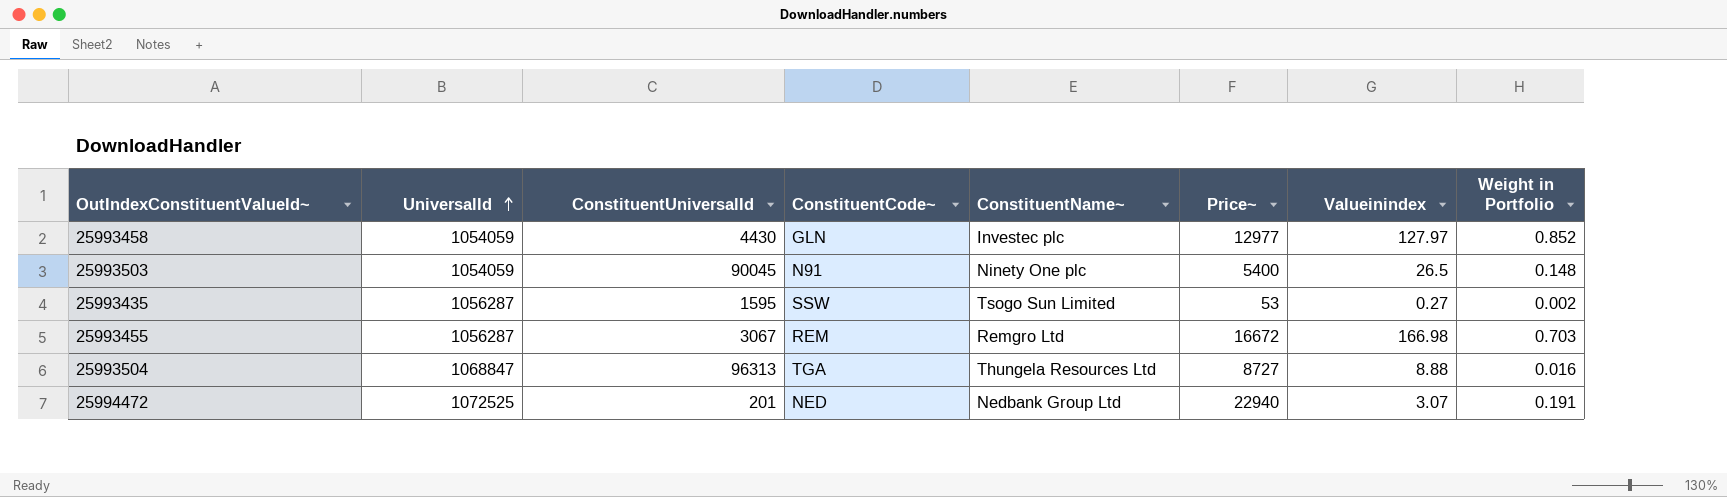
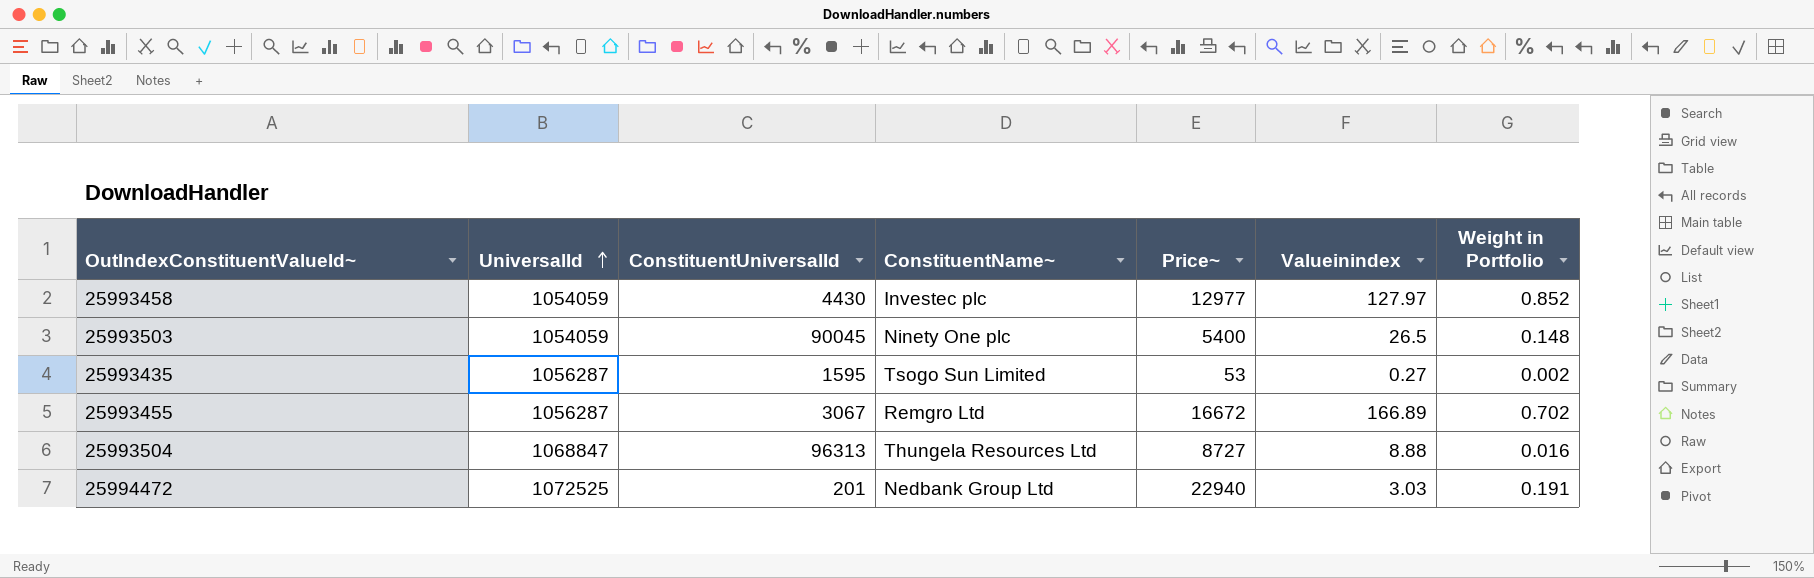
column ConstituentCode~ | position: 4 -> none
25993455 | Valueinindex: 166.98 -> 166.89
25993455 | Weight in Portfolio: 0.703 -> 0.702
25994472 | Valueinindex: 3.07 -> 3.03

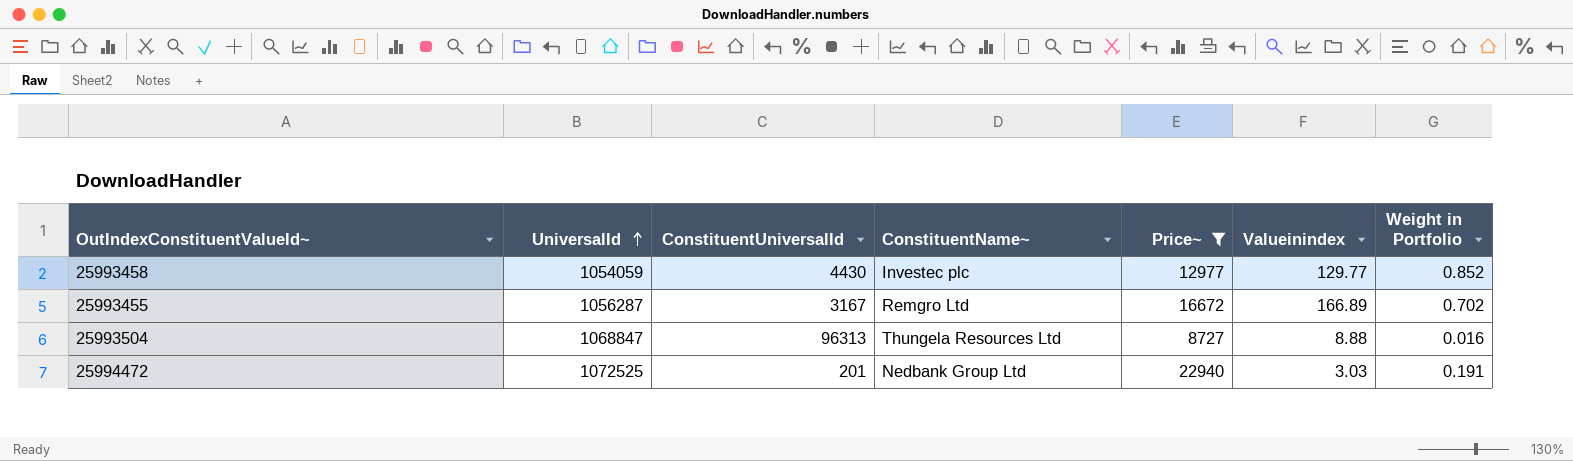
filter: none -> Price~ >= 8727
25993458 | Valueinindex: 127.97 -> 129.77
25993455 | ConstituentUniversalId: 3067 -> 3167

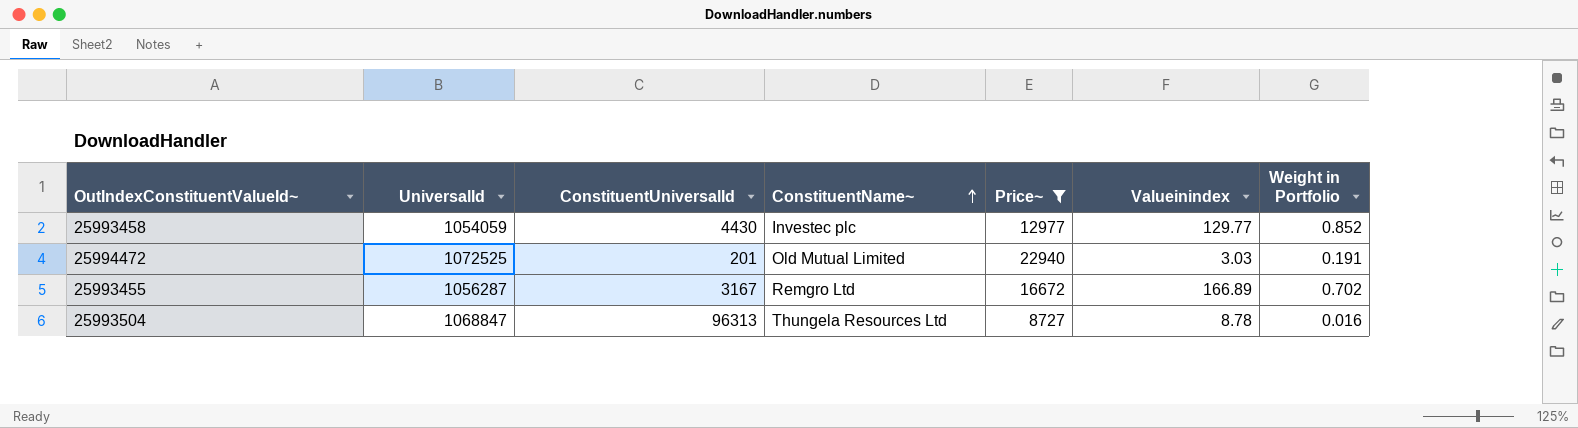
row order: UniversalId ascending -> ConstituentName~ ascending
25994472 | ConstituentName~: Nedbank Group Ltd -> Old Mutual Limited
25993504 | Valueinindex: 8.88 -> 8.78

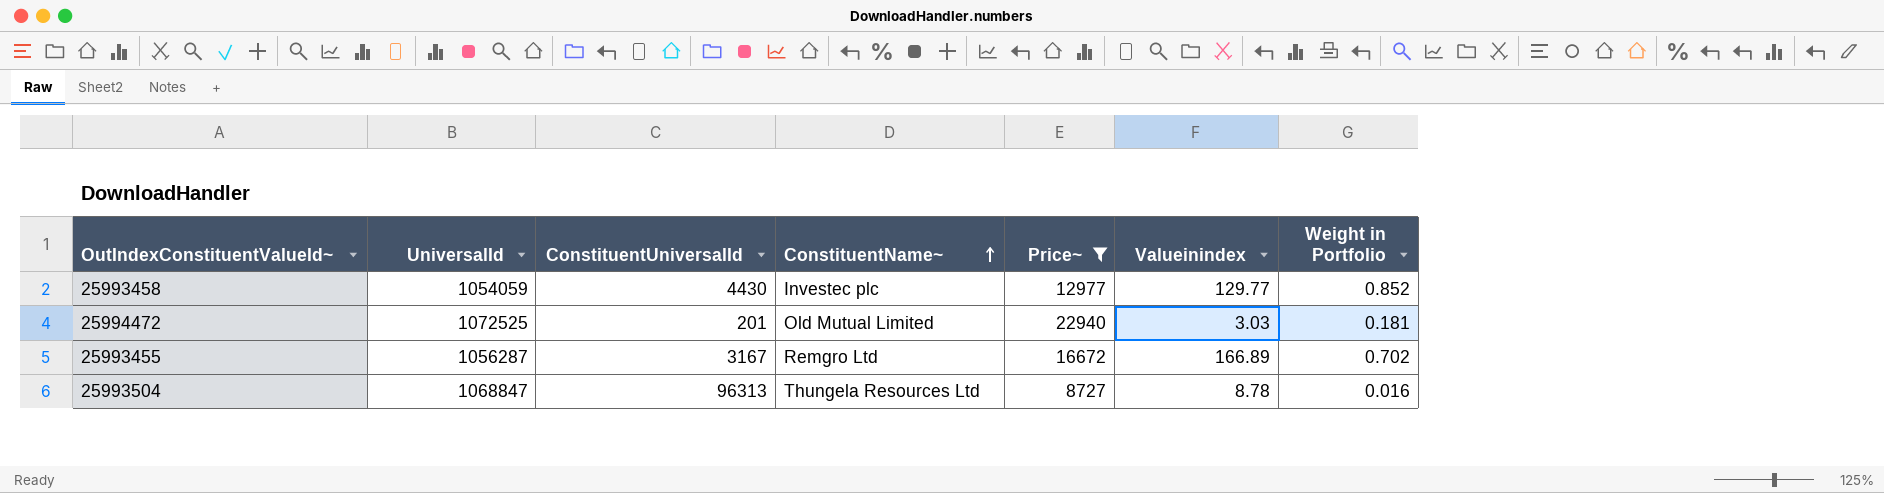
25994472 | Weight in Portfolio: 0.191 -> 0.181

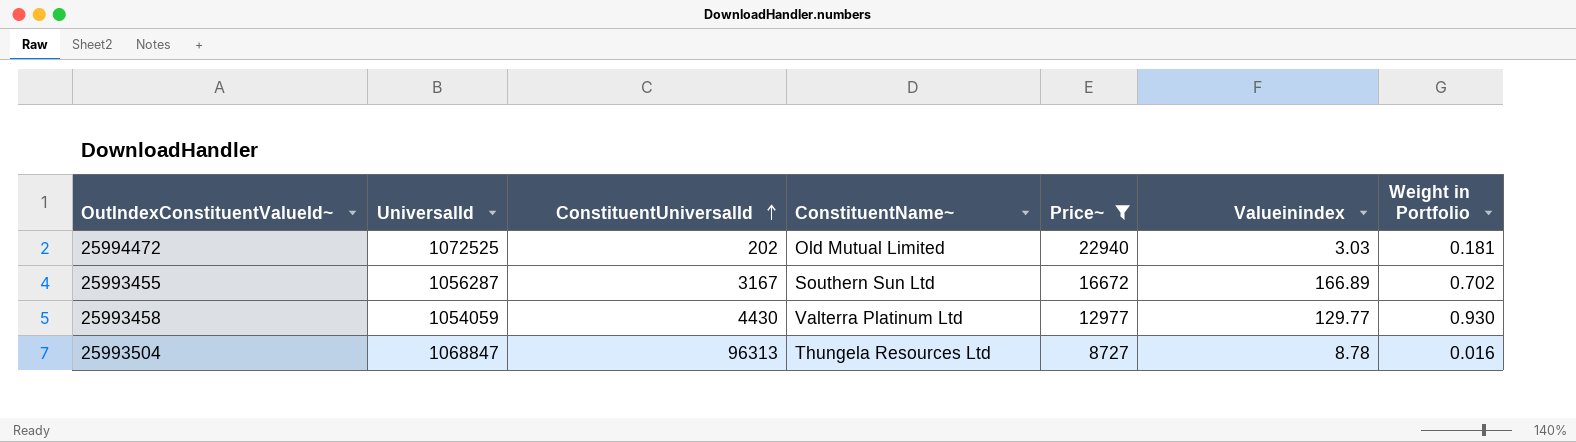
row order: ConstituentName~ ascending -> ConstituentUniversalId ascending
25994472 | ConstituentUniversalId: 201 -> 202
25993455 | ConstituentName~: Remgro Ltd -> Southern Sun Ltd
25993458 | ConstituentName~: Investec plc -> Valterra Platinum Ltd
25993458 | Weight in Portfolio: 0.852 -> 0.930

